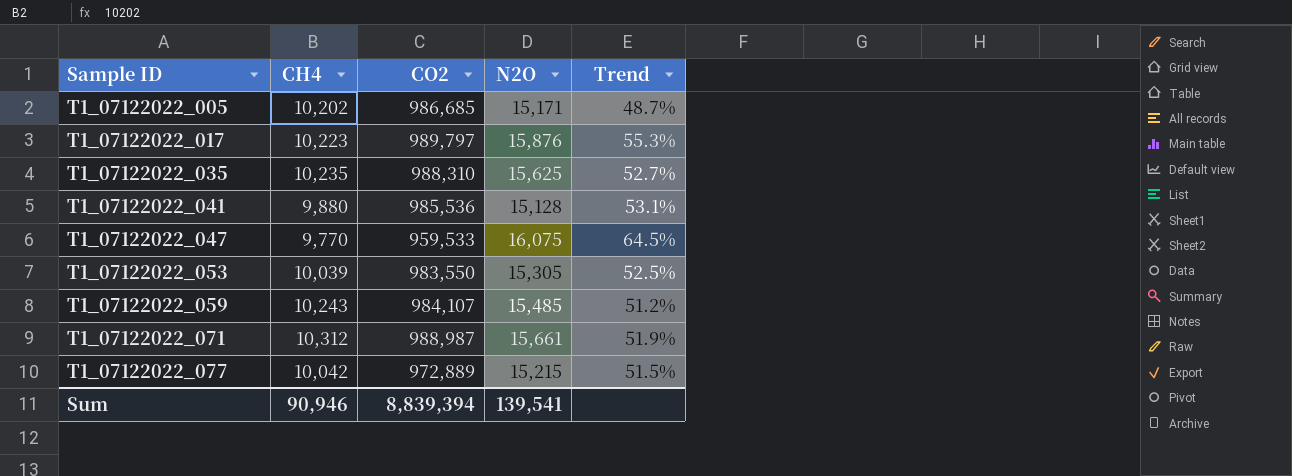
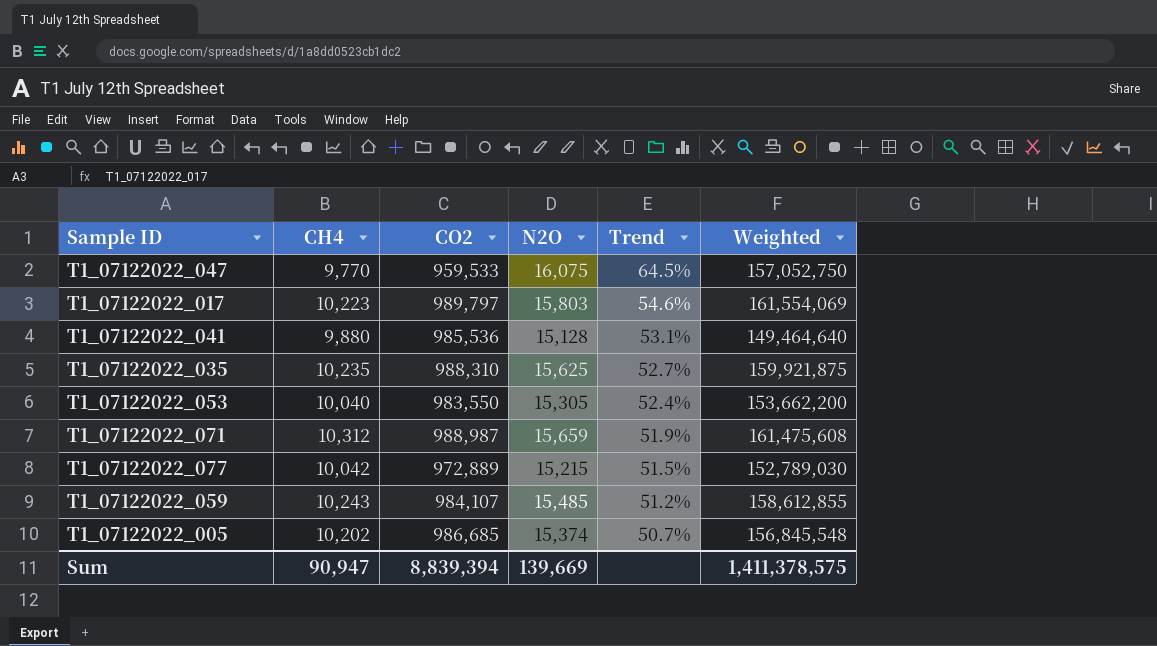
row order: Sample ID ascending -> Trend descending
column Weighted | formula: none -> [CH4] * [N2O]
T1_07122022_017 | N2O: 15,876 -> 15,803
T1_07122022_017 | Trend: 55.3% -> 54.6%
T1_07122022_053 | CH4: 10,039 -> 10,040
T1_07122022_053 | Trend: 52.5% -> 52.4%
T1_07122022_071 | N2O: 15,661 -> 15,659
T1_07122022_005 | N2O: 15,171 -> 15,374
T1_07122022_005 | Trend: 48.7% -> 50.7%
Sum | CH4: 90,946 -> 90,947
Sum | N2O: 139,541 -> 139,669

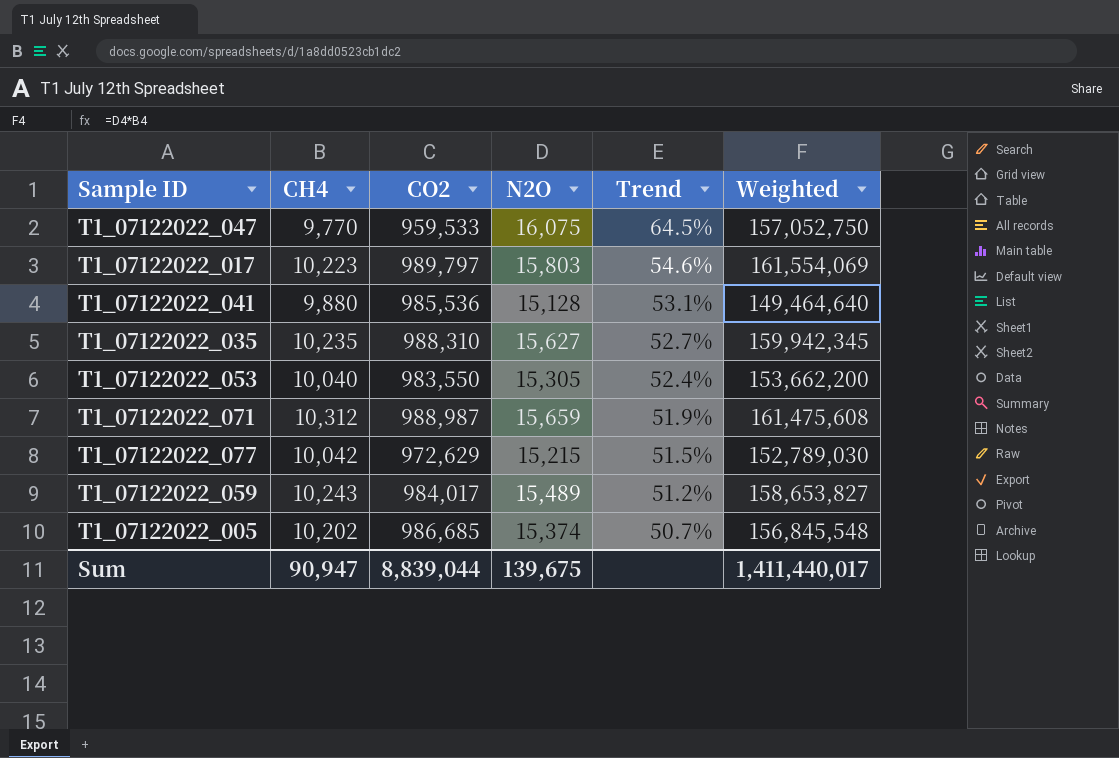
T1_07122022_035 | N2O: 15,625 -> 15,627
T1_07122022_035 | Weighted: 159,921,875 -> 159,942,345
T1_07122022_077 | CO2: 972,889 -> 972,629
T1_07122022_059 | CO2: 984,107 -> 984,017
T1_07122022_059 | N2O: 15,485 -> 15,489
T1_07122022_059 | Weighted: 158,612,855 -> 158,653,827
Sum | CO2: 8,839,394 -> 8,839,044
Sum | N2O: 139,669 -> 139,675
Sum | Weighted: 1,411,378,575 -> 1,411,440,017

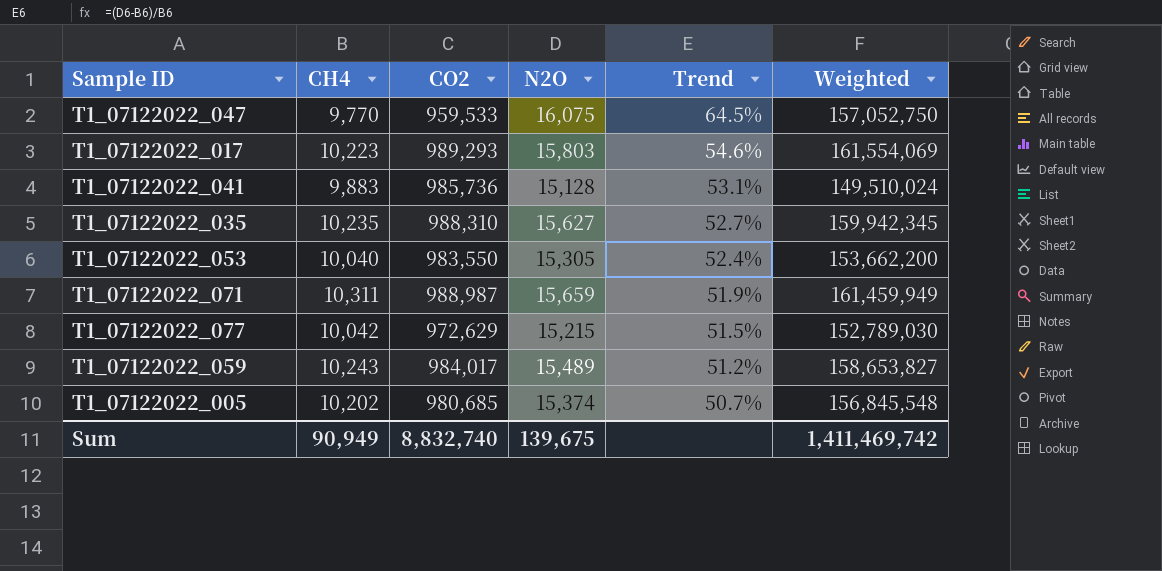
T1_07122022_017 | CO2: 989,797 -> 989,293
T1_07122022_041 | CH4: 9,880 -> 9,883
T1_07122022_041 | CO2: 985,536 -> 985,736
T1_07122022_041 | Weighted: 149,464,640 -> 149,510,024
T1_07122022_071 | CH4: 10,312 -> 10,311
T1_07122022_071 | Weighted: 161,475,608 -> 161,459,949
T1_07122022_005 | CO2: 986,685 -> 980,685
Sum | CH4: 90,947 -> 90,949
Sum | CO2: 8,839,044 -> 8,832,740
Sum | Weighted: 1,411,440,017 -> 1,411,469,742

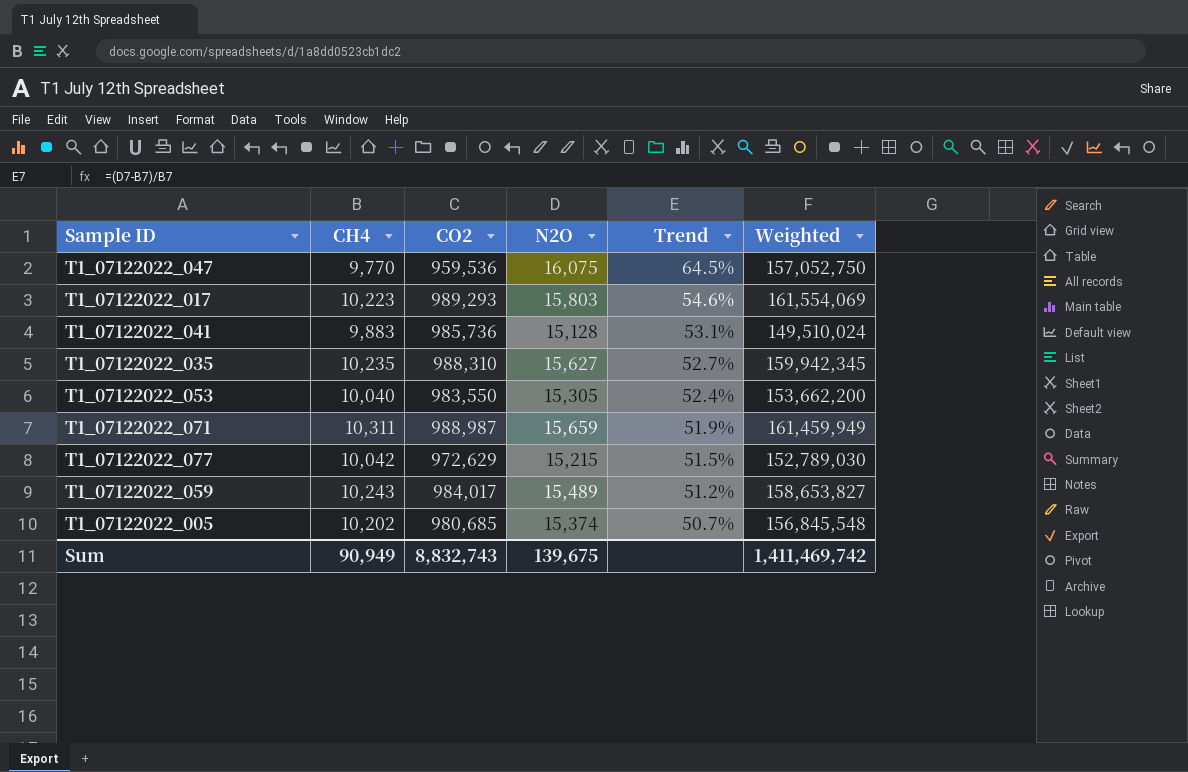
T1_07122022_047 | CO2: 959,533 -> 959,536
Sum | CO2: 8,832,740 -> 8,832,743

